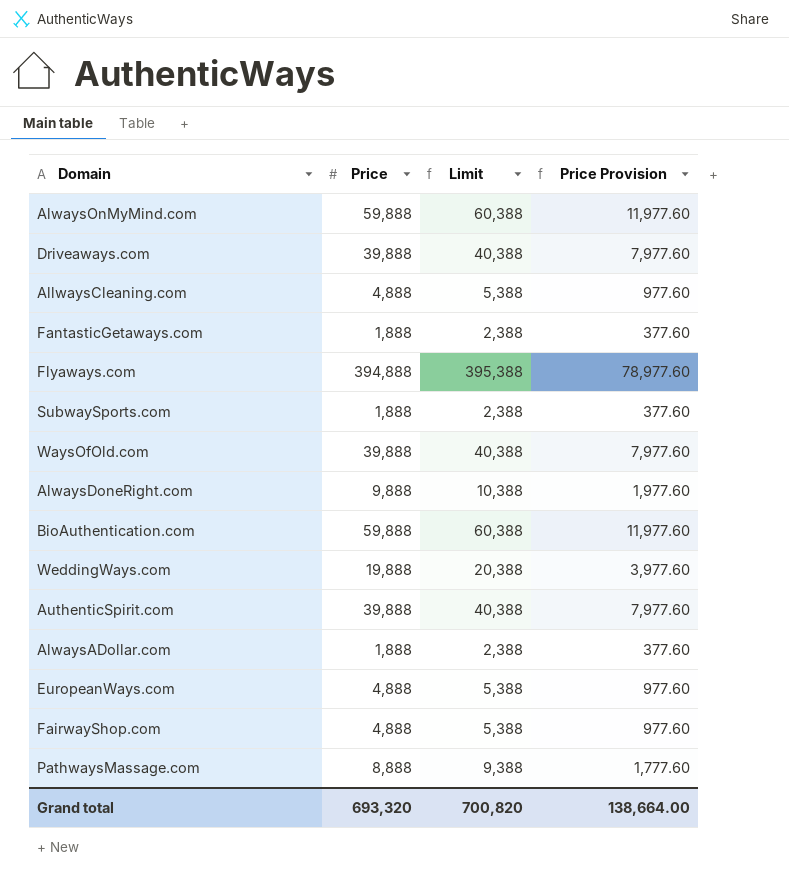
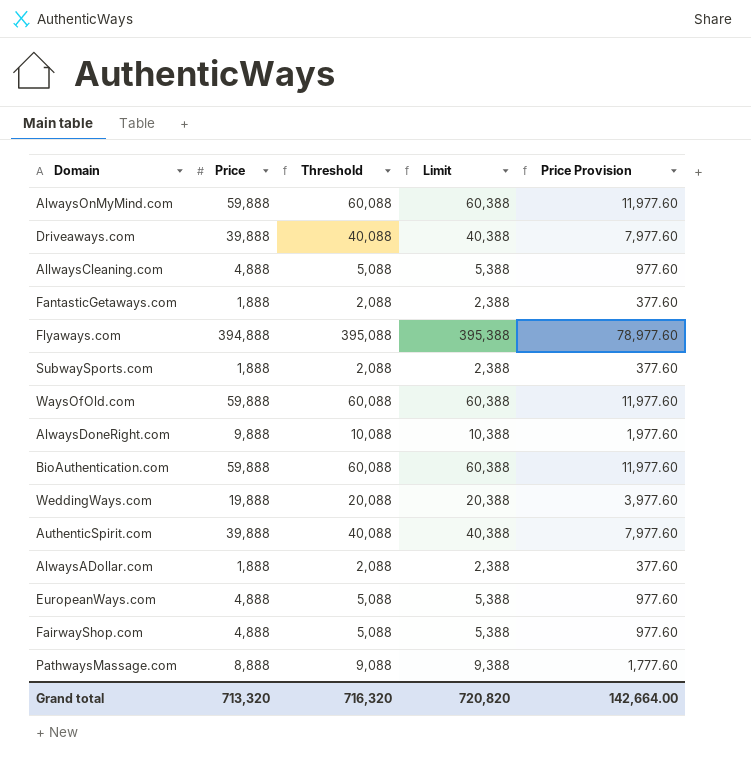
column Threshold | formula: none -> [Price] + 200
WaysOfOld.com | Price: 39,888 -> 59,888
WaysOfOld.com | Limit: 40,388 -> 60,388
WaysOfOld.com | Price Provision: 7,977.60 -> 11,977.60
Grand total | Price: 693,320 -> 713,320
Grand total | Limit: 700,820 -> 720,820
Grand total | Price Provision: 138,664.00 -> 142,664.00

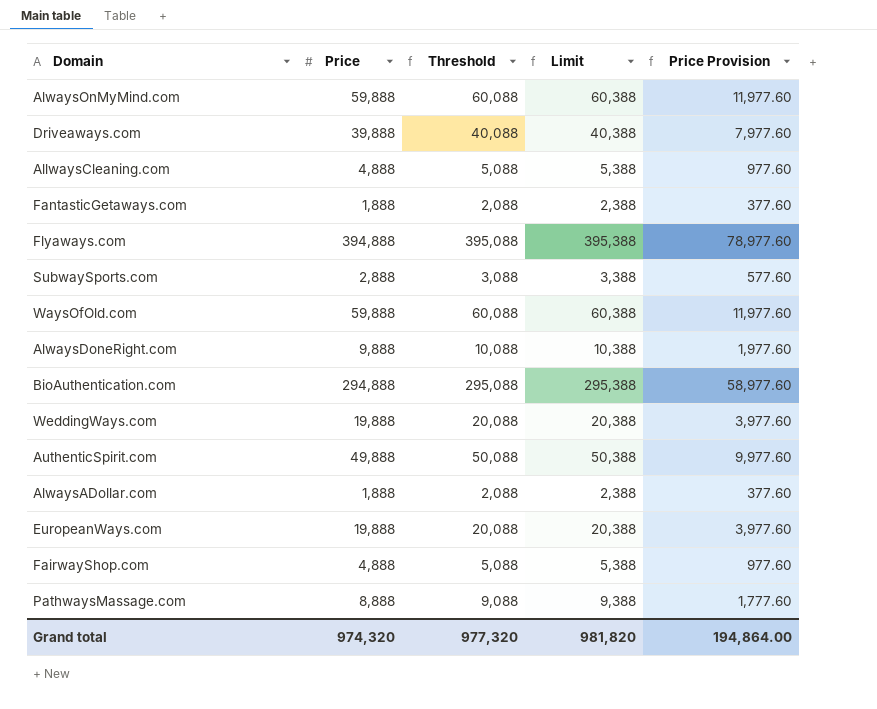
SubwaySports.com | Price: 1,888 -> 2,888
SubwaySports.com | Threshold: 2,088 -> 3,088
SubwaySports.com | Limit: 2,388 -> 3,388
SubwaySports.com | Price Provision: 377.60 -> 577.60
BioAuthentication.com | Price: 59,888 -> 294,888
BioAuthentication.com | Threshold: 60,088 -> 295,088
BioAuthentication.com | Limit: 60,388 -> 295,388
BioAuthentication.com | Price Provision: 11,977.60 -> 58,977.60
AuthenticSpirit.com | Price: 39,888 -> 49,888
AuthenticSpirit.com | Threshold: 40,088 -> 50,088
AuthenticSpirit.com | Limit: 40,388 -> 50,388
AuthenticSpirit.com | Price Provision: 7,977.60 -> 9,977.60
EuropeanWays.com | Price: 4,888 -> 19,888
EuropeanWays.com | Threshold: 5,088 -> 20,088
EuropeanWays.com | Limit: 5,388 -> 20,388
EuropeanWays.com | Price Provision: 977.60 -> 3,977.60
Grand total | Price: 713,320 -> 974,320
Grand total | Threshold: 716,320 -> 977,320
Grand total | Limit: 720,820 -> 981,820
Grand total | Price Provision: 142,664.00 -> 194,864.00

